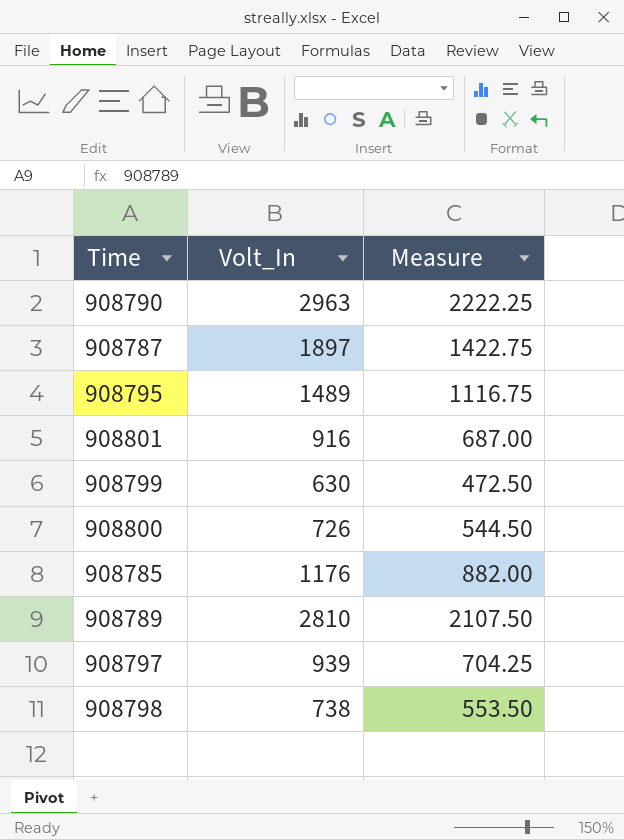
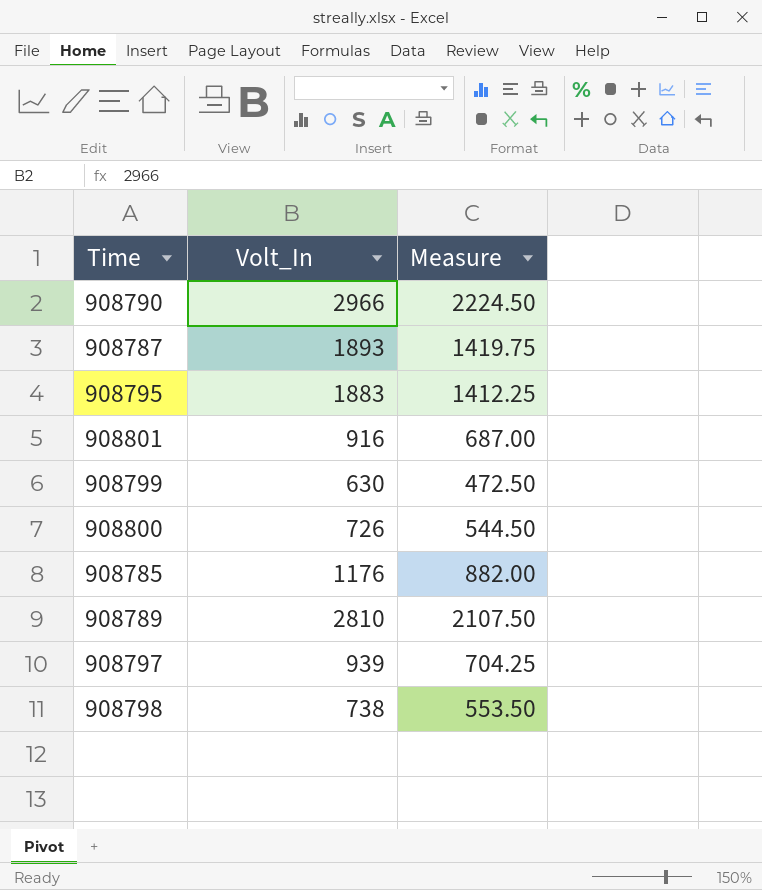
908790 | Volt_In: 2963 -> 2966
908790 | Measure: 2222.25 -> 2224.50
908787 | Volt_In: 1897 -> 1893
908787 | Measure: 1422.75 -> 1419.75
908795 | Volt_In: 1489 -> 1883
908795 | Measure: 1116.75 -> 1412.25

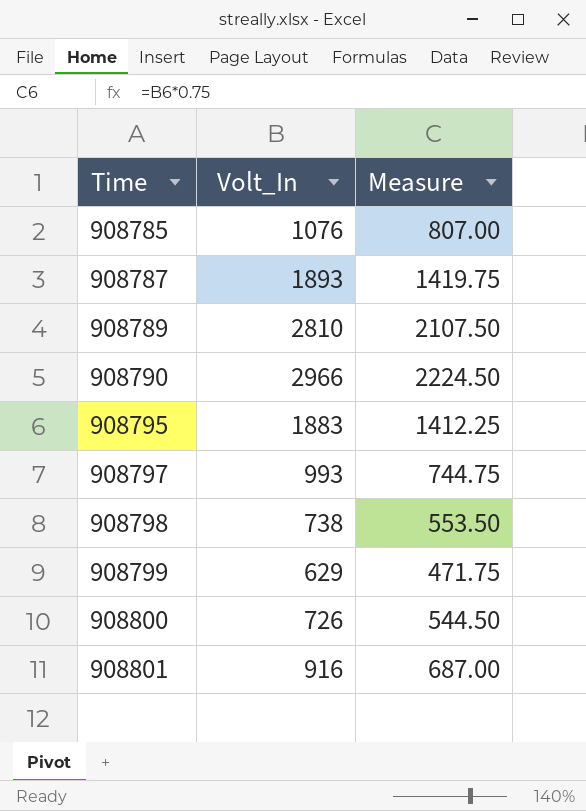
row order: none -> Time ascending
908785 | Volt_In: 1176 -> 1076
908785 | Measure: 882.00 -> 807.00
908797 | Volt_In: 939 -> 993
908797 | Measure: 704.25 -> 744.75
908799 | Volt_In: 630 -> 629
908799 | Measure: 472.50 -> 471.75

